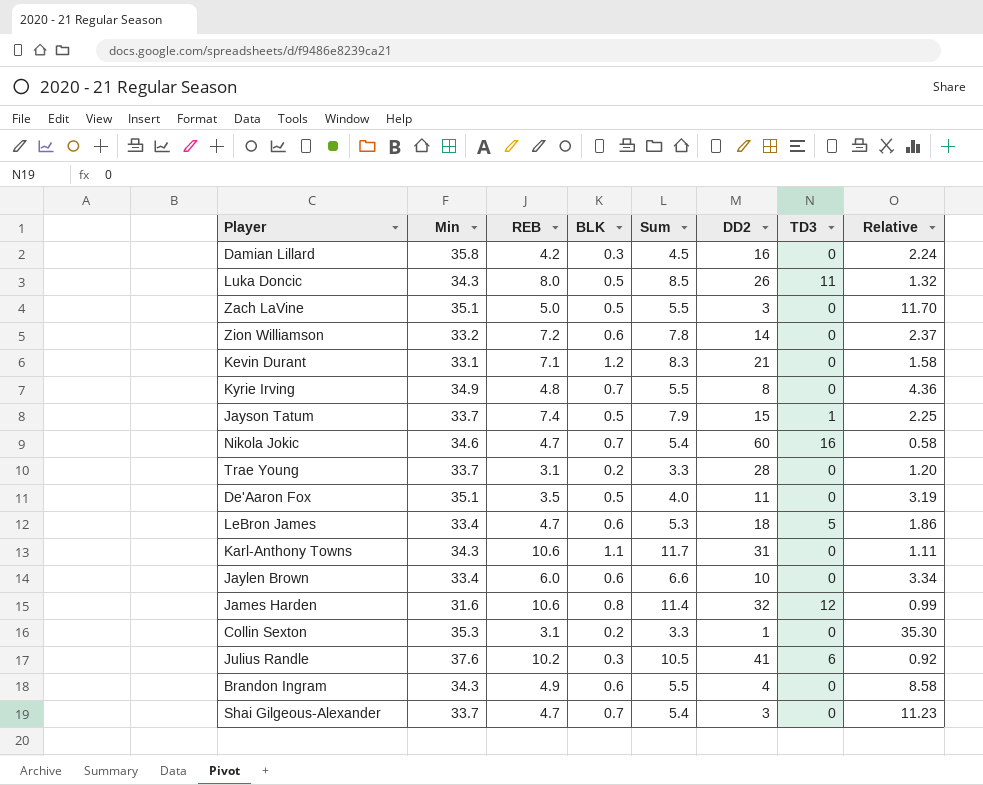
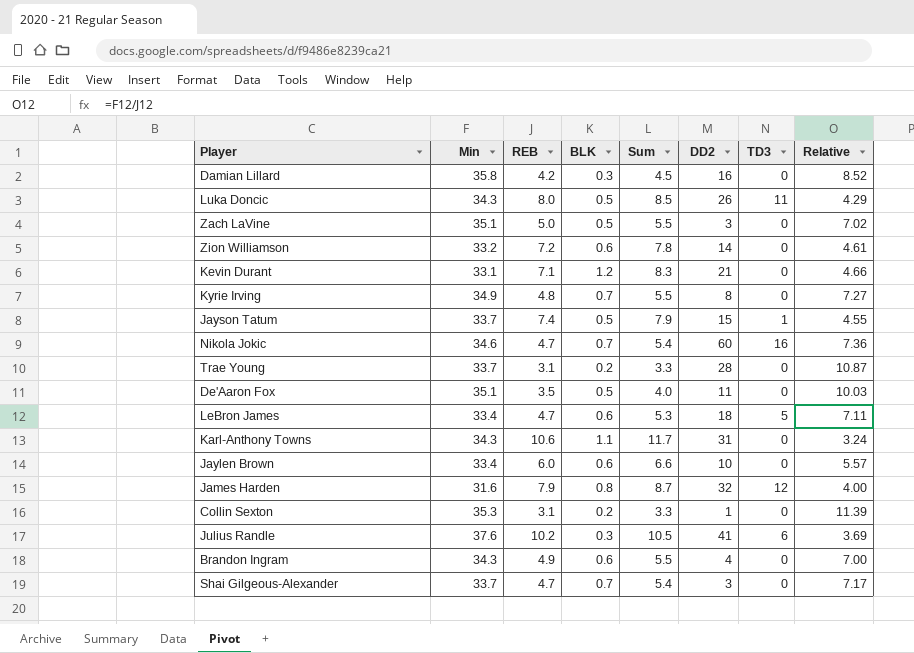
column Relative | formula: [Min] / [DD2] -> [Min] / [REB]
James Harden | REB: 10.6 -> 7.9
James Harden | Sum: 11.4 -> 8.7

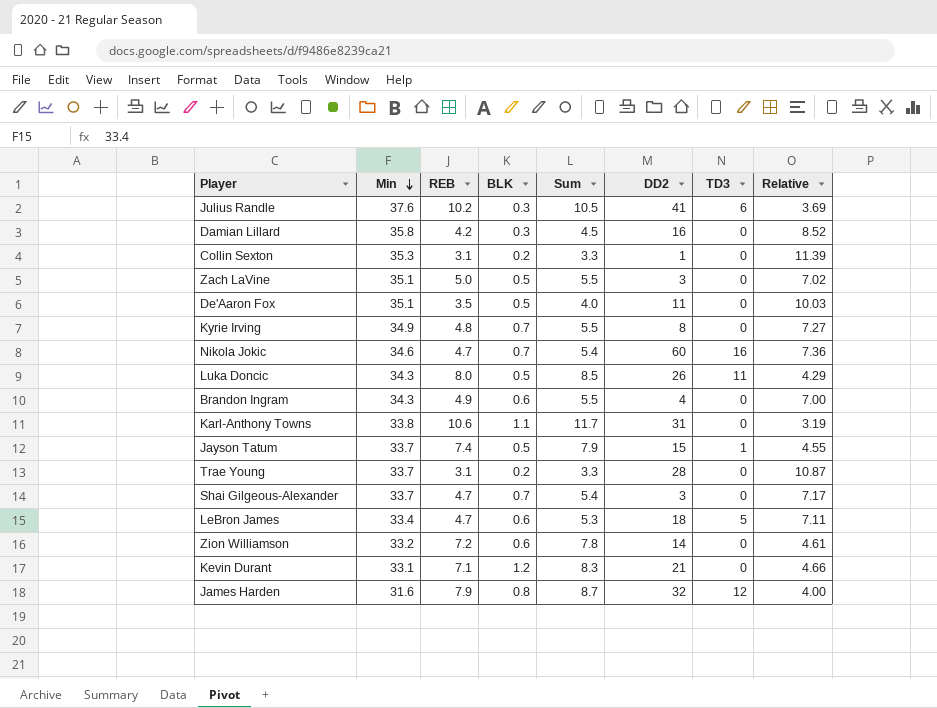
row order: none -> Min descending
row Jaylen Brown: 33.4 | 6.0 | 0.6 | 6.6 | 10 | 0 | 5.57 -> none
Karl-Anthony Towns | Min: 34.3 -> 33.8
Karl-Anthony Towns | Relative: 3.24 -> 3.19

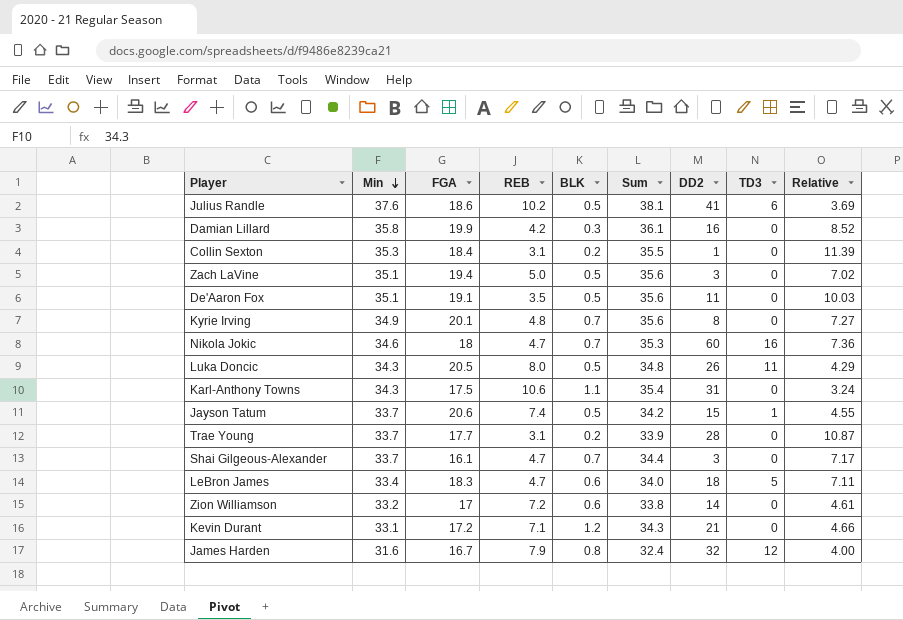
column FGA | position: none -> 3
column Sum | formula: [REB] + [BLK] -> [Min] + [BLK]
row Brandon Ingram: 34.3 | 4.9 | 0.6 | 5.5 | 4 | 0 | 7.00 -> none
Julius Randle | BLK: 0.3 -> 0.5
Karl-Anthony Towns | Min: 33.8 -> 34.3
Karl-Anthony Towns | Relative: 3.19 -> 3.24

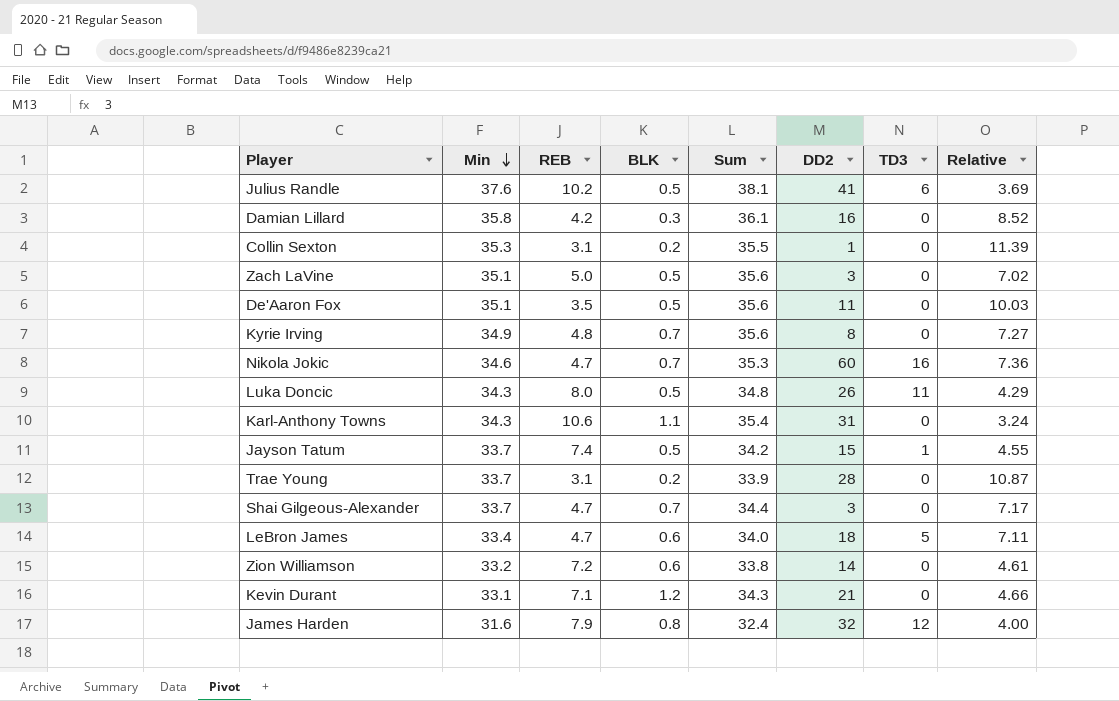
column FGA | position: 3 -> none

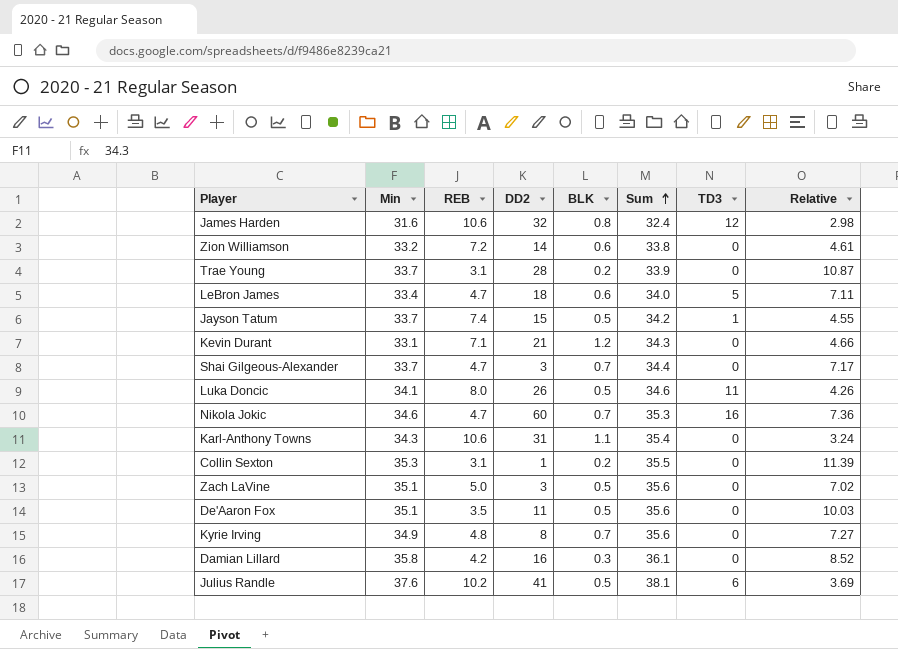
row order: Min descending -> Sum ascending
column DD2 | position: 6 -> 4
James Harden | REB: 7.9 -> 10.6
James Harden | Relative: 4.00 -> 2.98
Luka Doncic | Min: 34.3 -> 34.1
Luka Doncic | Sum: 34.8 -> 34.6
Luka Doncic | Relative: 4.29 -> 4.26

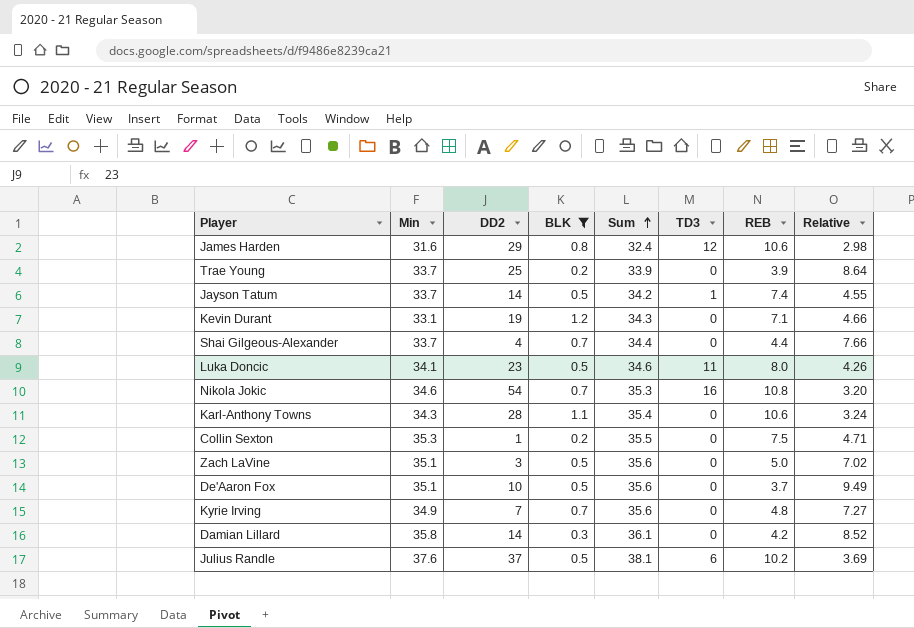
filter: none -> BLK != 0.6
column REB | position: 3 -> 7
James Harden | DD2: 32 -> 29
Trae Young | DD2: 28 -> 25
Trae Young | REB: 3.1 -> 3.9
Trae Young | Relative: 10.87 -> 8.64
Jayson Tatum | DD2: 15 -> 14
Kevin Durant | DD2: 21 -> 19
Shai Gilgeous-Alexander | DD2: 3 -> 4
Shai Gilgeous-Alexander | REB: 4.7 -> 4.4
Shai Gilgeous-Alexander | Relative: 7.17 -> 7.66
Luka Doncic | DD2: 26 -> 23
Nikola Jokic | DD2: 60 -> 54
Nikola Jokic | REB: 4.7 -> 10.8
Nikola Jokic | Relative: 7.36 -> 3.20
Karl-Anthony Towns | DD2: 31 -> 28
Collin Sexton | REB: 3.1 -> 7.5
Collin Sexton | Relative: 11.39 -> 4.71
De'Aaron Fox | DD2: 11 -> 10
De'Aaron Fox | REB: 3.5 -> 3.7
De'Aaron Fox | Relative: 10.03 -> 9.49
Kyrie Irving | DD2: 8 -> 7
Damian Lillard | DD2: 16 -> 14
Julius Randle | DD2: 41 -> 37

